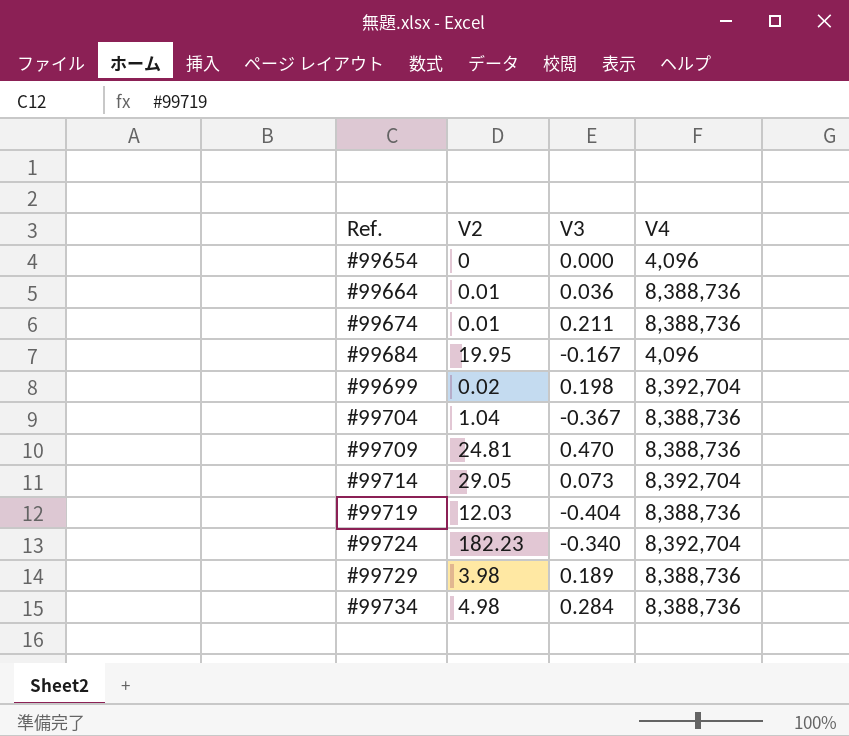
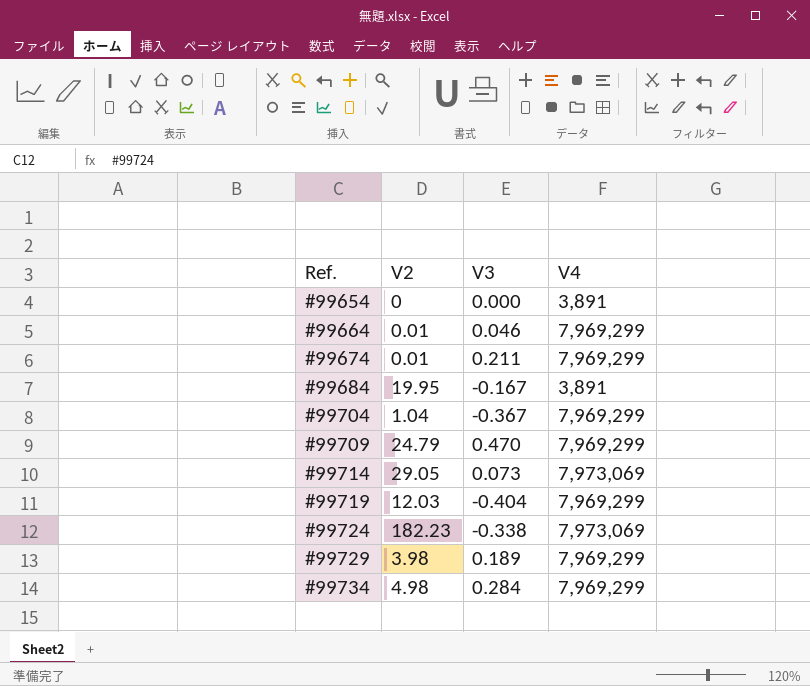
row #99699: 0.02 | 0.198 | 8,392,704 -> none
#99654 | V4: 4,096 -> 3,891
#99664 | V3: 0.036 -> 0.046
#99664 | V4: 8,388,736 -> 7,969,299
#99674 | V4: 8,388,736 -> 7,969,299
#99684 | V4: 4,096 -> 3,891
#99704 | V4: 8,388,736 -> 7,969,299
#99709 | V2: 24.81 -> 24.79
#99709 | V4: 8,388,736 -> 7,969,299
#99714 | V4: 8,392,704 -> 7,973,069
#99719 | V4: 8,388,736 -> 7,969,299
#99724 | V3: -0.340 -> -0.338
#99724 | V4: 8,392,704 -> 7,973,069
#99729 | V4: 8,388,736 -> 7,969,299
#99734 | V4: 8,388,736 -> 7,969,299

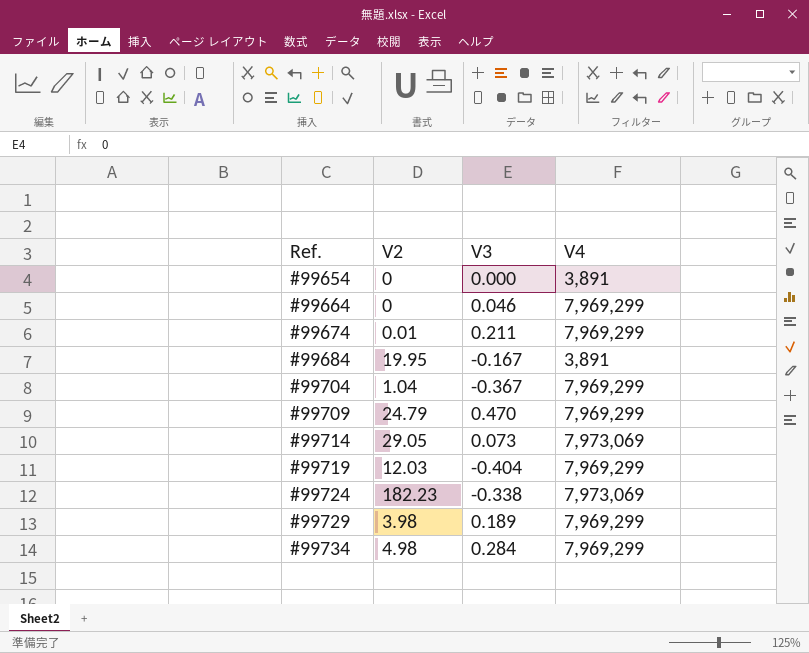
#99664 | V2: 0.01 -> 0

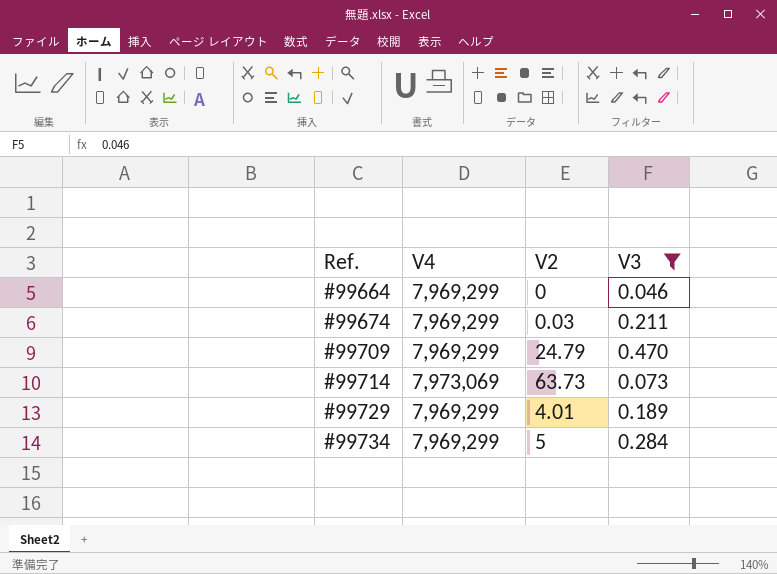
filter: none -> V3 >= 0.046
column V4 | position: 4 -> 2
#99674 | V2: 0.01 -> 0.03
#99714 | V2: 29.05 -> 63.73
#99729 | V2: 3.98 -> 4.01
#99734 | V2: 4.98 -> 5

